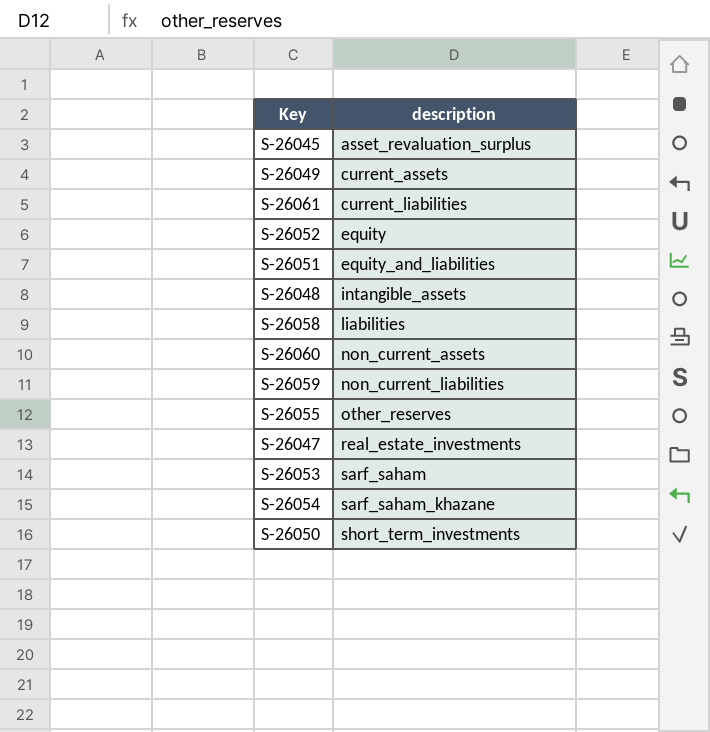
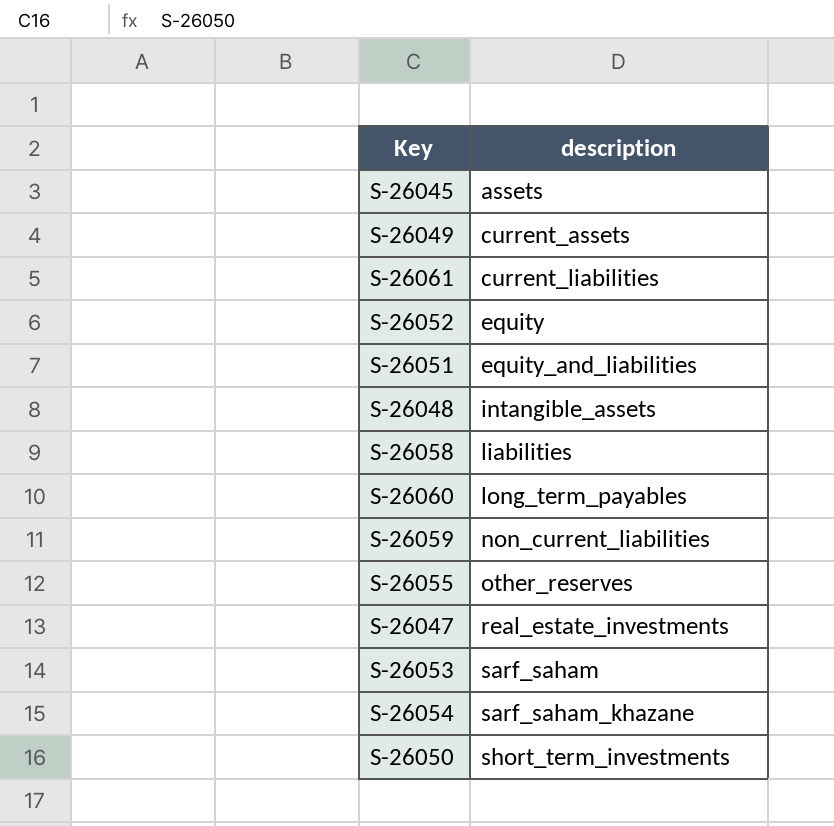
S-26045 | description: asset_revaluation_surplus -> assets
S-26060 | description: non_current_assets -> long_term_payables

